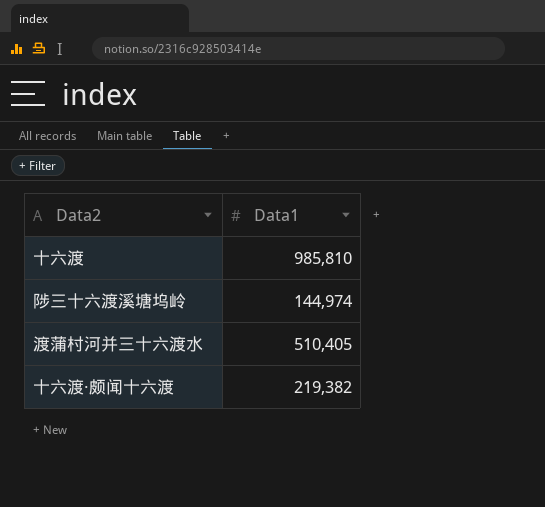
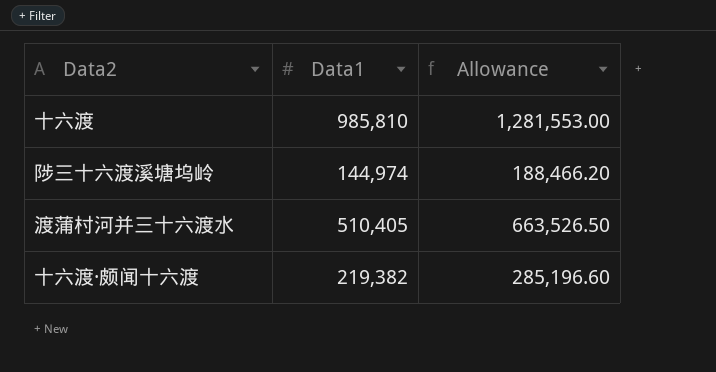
column Allowance | formula: none -> [Data1] * 1.3

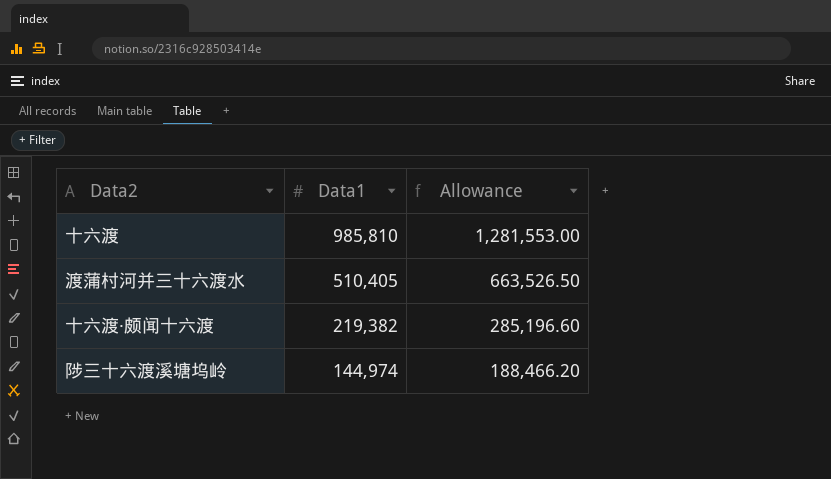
row order: none -> Data1 descending

